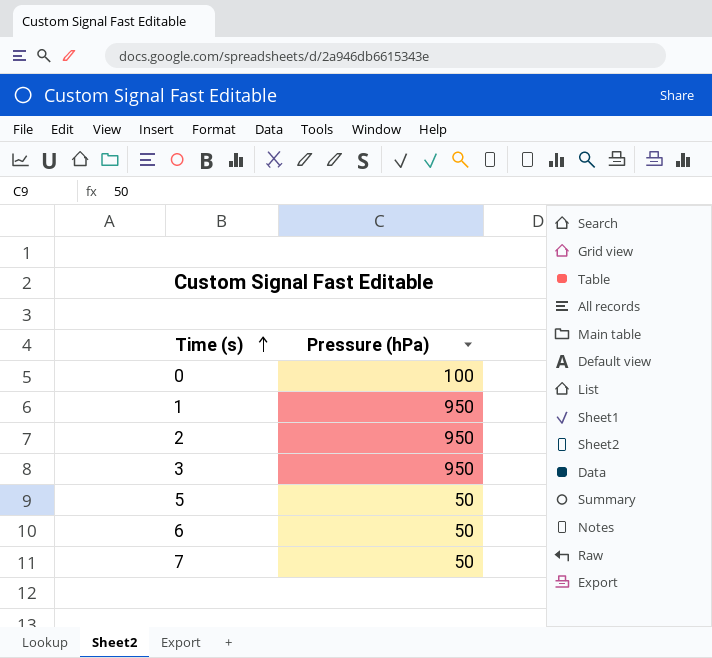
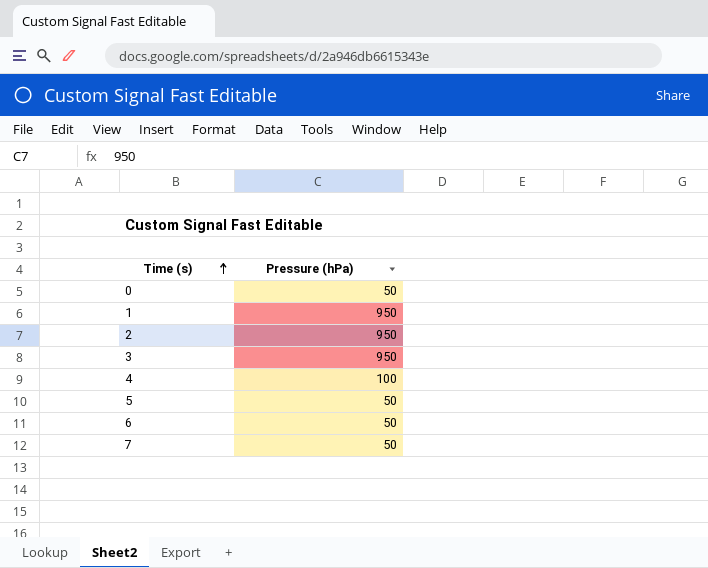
0 | Pressure (hPa): 100 -> 50
row 4: none -> 100

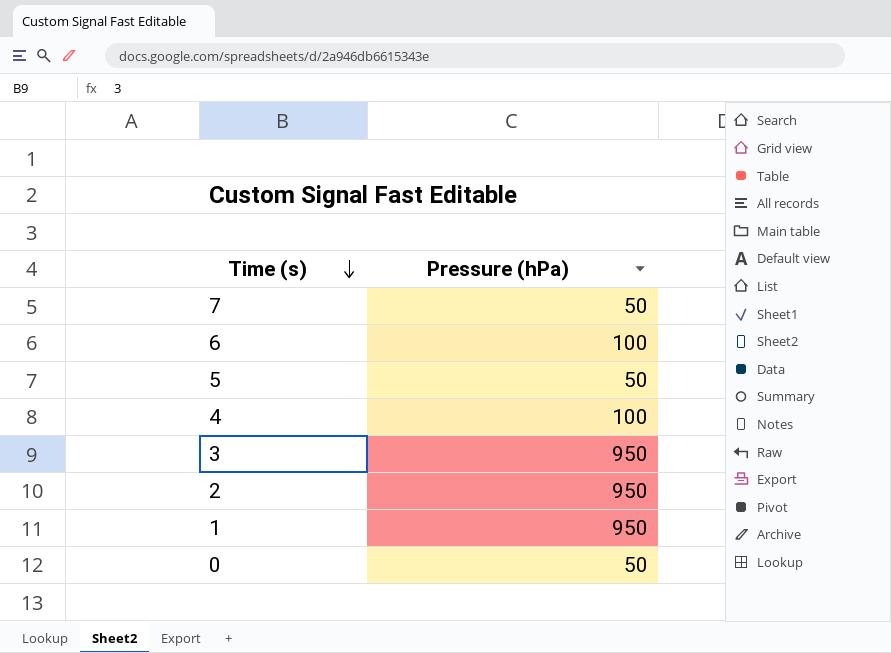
row order: Time (s) ascending -> Time (s) descending
6 | Pressure (hPa): 50 -> 100

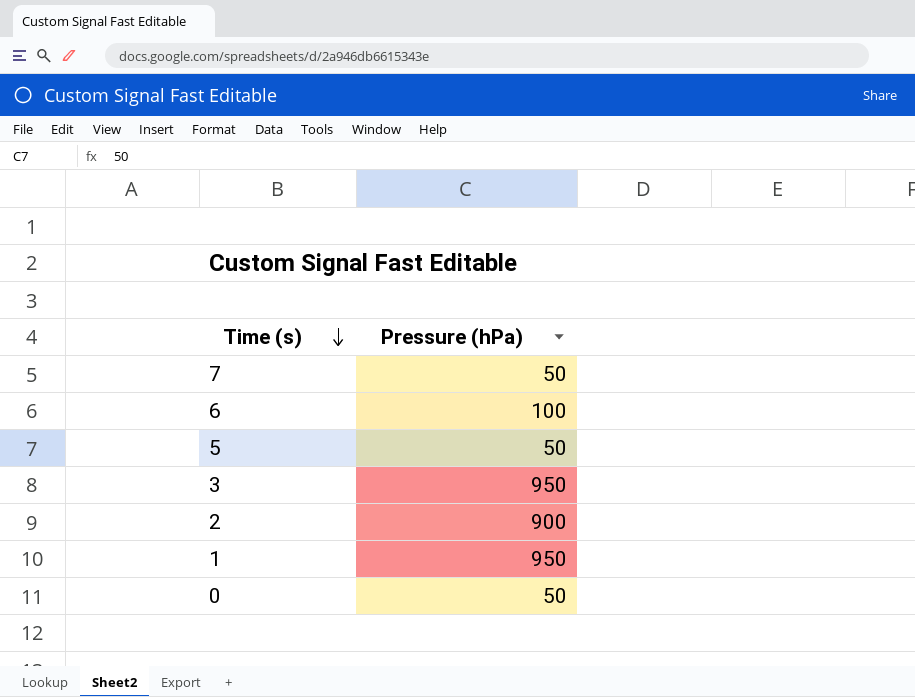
row 4: 100 -> none
2 | Pressure (hPa): 950 -> 900

